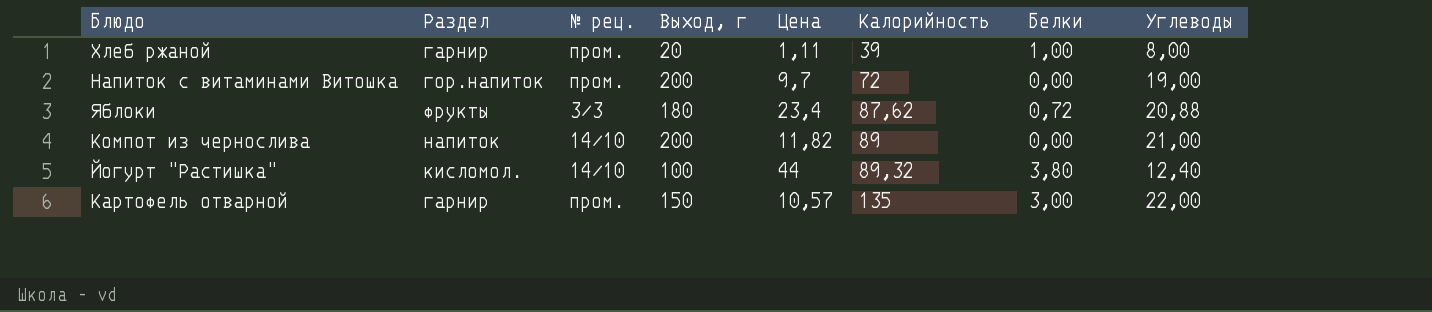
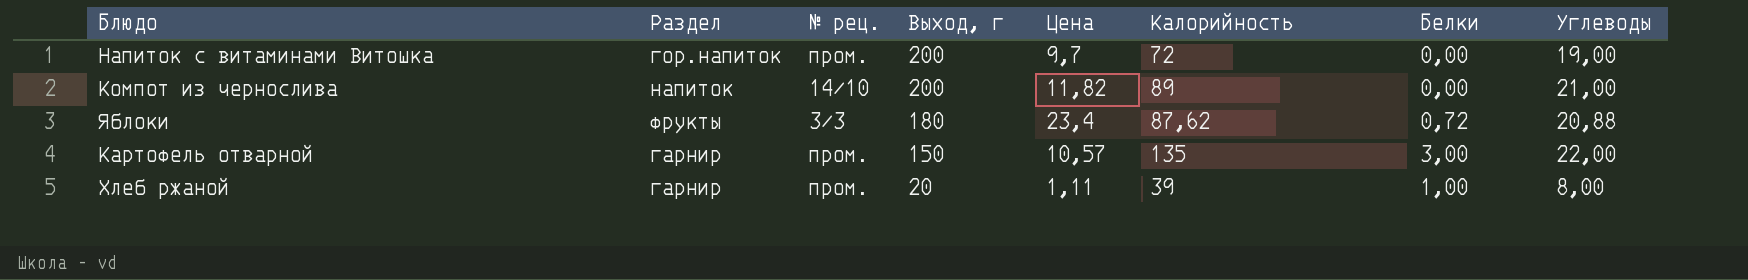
row order: Калорийность ascending -> Выход, г descending
row Йогурт "Растишка": кисломол. | 14/10 | 100 | 44 | 89,32 | 3,80 | 12,40 -> none

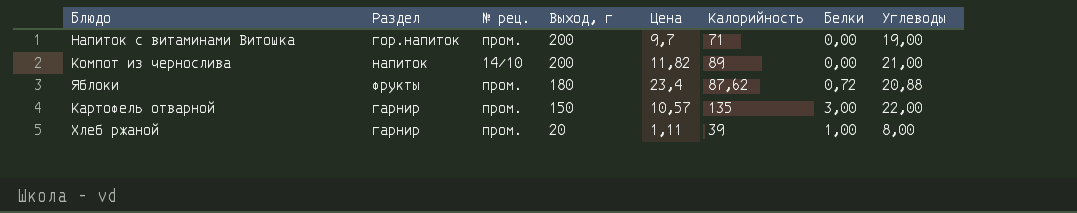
Напиток с витаминами Витошка | Калорийность: 72 -> 71
Яблоки | № рец.: 3/3 -> пром.

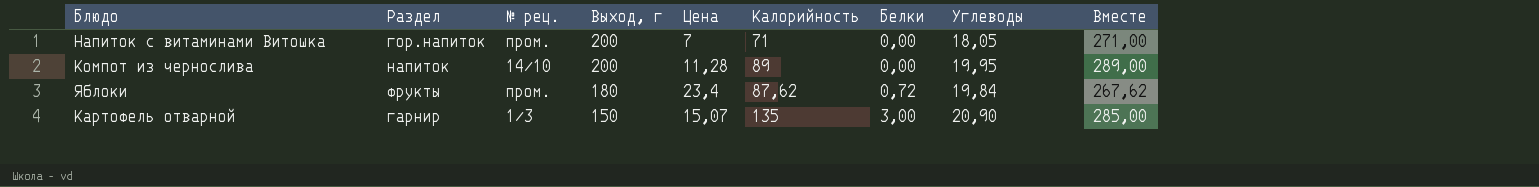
column Вместе | formula: none -> [Выход, г] + [Калорийность]
row Хлеб ржаной: гарнир | пром. | 20 | 1,11 | 39 | 1,00 | 8,00 -> none
Напиток с витаминами Витошка | Цена: 9,7 -> 7
Напиток с витаминами Витошка | Углеводы: 19,00 -> 18,05
Компот из чернослива | Цена: 11,82 -> 11,28
Компот из чернослива | Углеводы: 21,00 -> 19,95
Яблоки | Углеводы: 20,88 -> 19,84
Картофель отварной | № рец.: пром. -> 1/3
Картофель отварной | Цена: 10,57 -> 15,07
Картофель отварной | Углеводы: 22,00 -> 20,90

